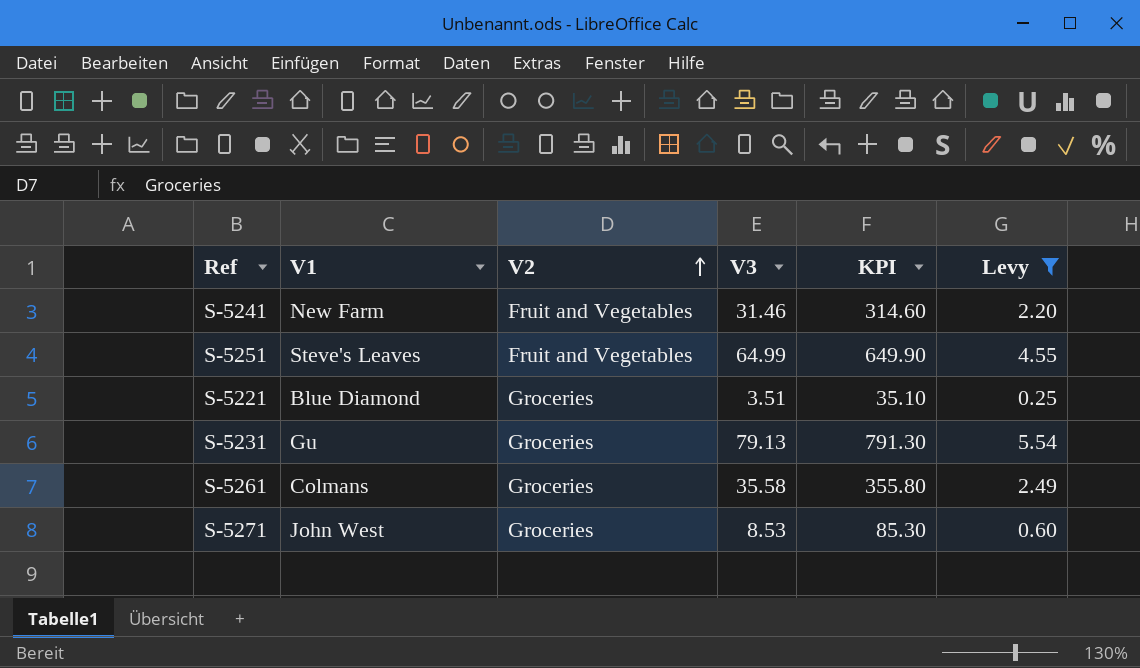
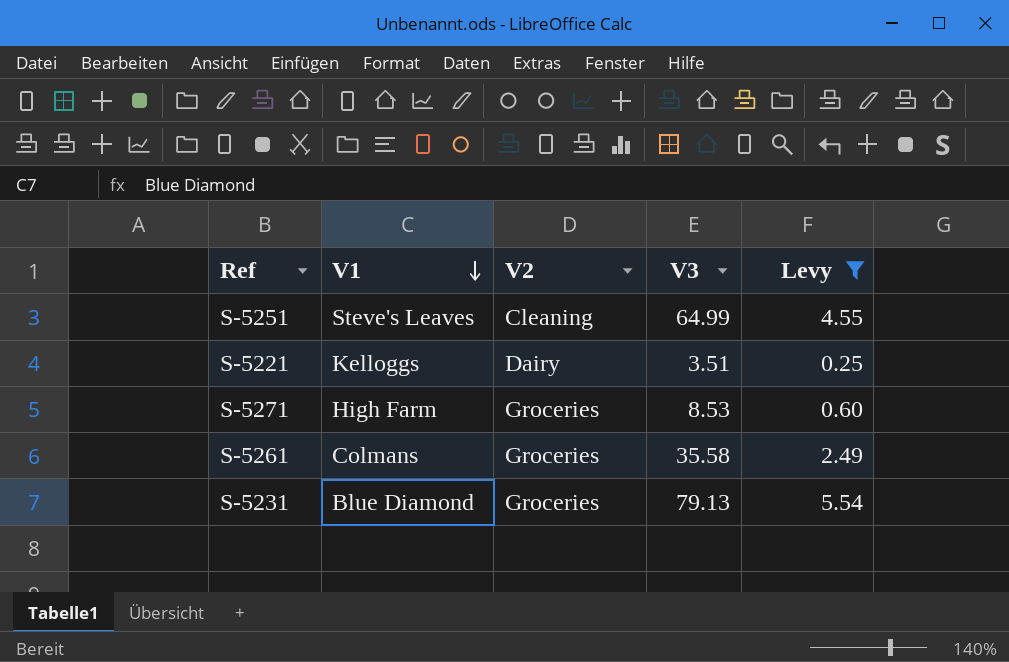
row order: V2 ascending -> V1 descending
column KPI | formula: [V3] * 10 -> none
row S-5241: New Farm | Fruit and Vegetables | 31.46 | 314.60 | 2.20 -> none
S-5251 | V2: Fruit and Vegetables -> Cleaning
S-5221 | V1: Blue Diamond -> Kelloggs
S-5221 | V2: Groceries -> Dairy
S-5271 | V1: John West -> High Farm
S-5231 | V1: Gu -> Blue Diamond

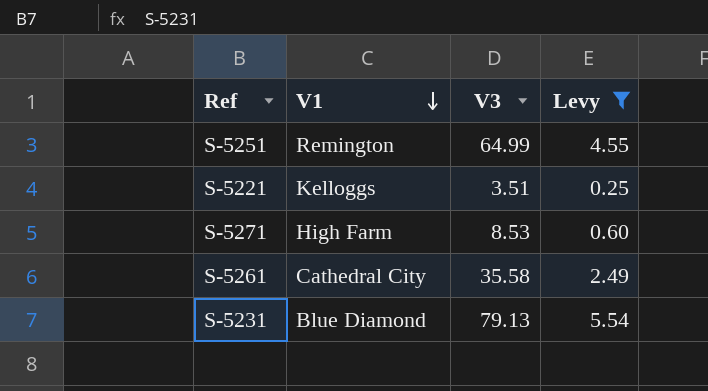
column V2 | position: 3 -> none
S-5251 | V1: Steve's Leaves -> Remington
S-5261 | V1: Colmans -> Cathedral City

